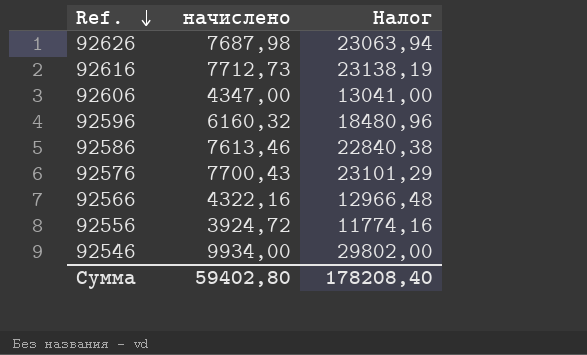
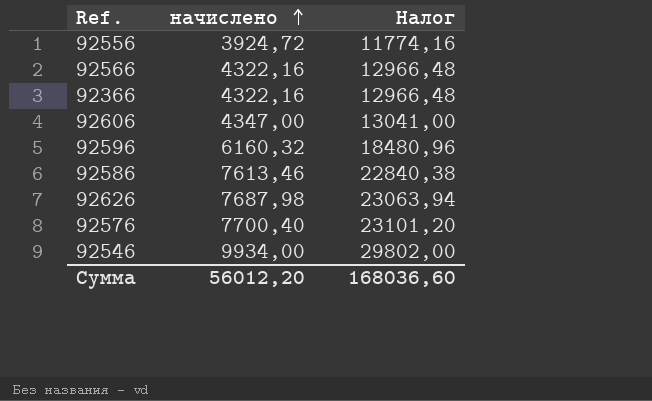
row order: Ref. descending -> начислено ascending
row 92616: 7712,73 | 23138,19 -> none
row 92366: none -> 4322,16 | 12966,48
92576 | начислено: 7700,43 -> 7700,40
92576 | Налог: 23101,29 -> 23101,20
Сумма | начислено: 59402,80 -> 56012,20
Сумма | Налог: 178208,40 -> 168036,60

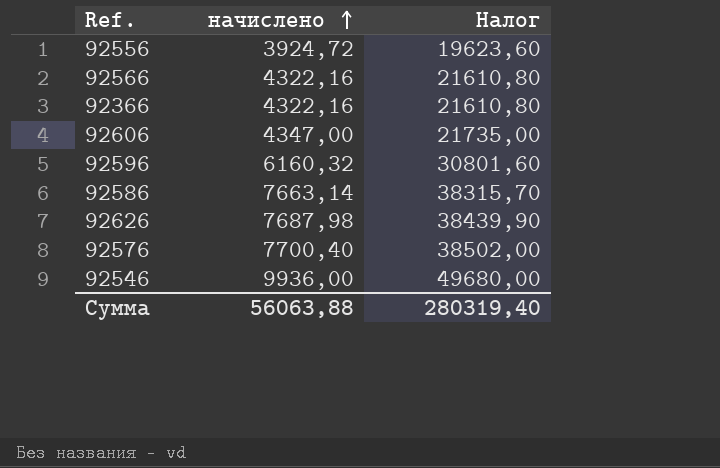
column Налог | formula: [начислено] * 3 -> [начислено] * 5
92586 | начислено: 7613,46 -> 7663,14
92546 | начислено: 9934,00 -> 9936,00
Сумма | начислено: 56012,20 -> 56063,88
Сумма | Налог: 168036,60 -> 280319,40

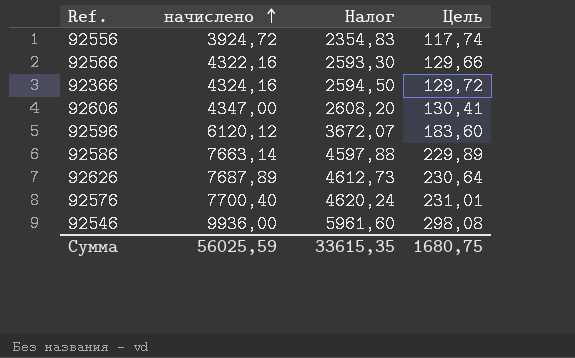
column Налог | formula: [начислено] * 5 -> [начислено] * 0,6
column Цель | formula: none -> [начислено] * 0,03
92366 | начислено: 4322,16 -> 4324,16
92596 | начислено: 6160,32 -> 6120,12
92626 | начислено: 7687,98 -> 7687,89
Сумма | начислено: 56063,88 -> 56025,59
Сумма | Налог: 280319,40 -> 33615,35

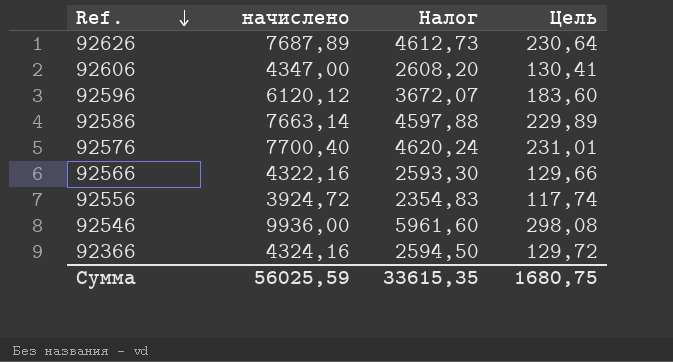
row order: начислено ascending -> Ref. descending

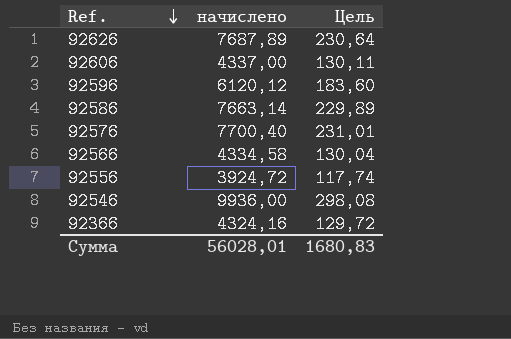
column Налог | formula: [начислено] * 0,6 -> none
92606 | начислено: 4347,00 -> 4337,00
92606 | Цель: 130,41 -> 130,11
92566 | начислено: 4322,16 -> 4334,58
92566 | Цель: 129,66 -> 130,04
Сумма | начислено: 56025,59 -> 56028,01
Сумма | Цель: 1680,75 -> 1680,83

